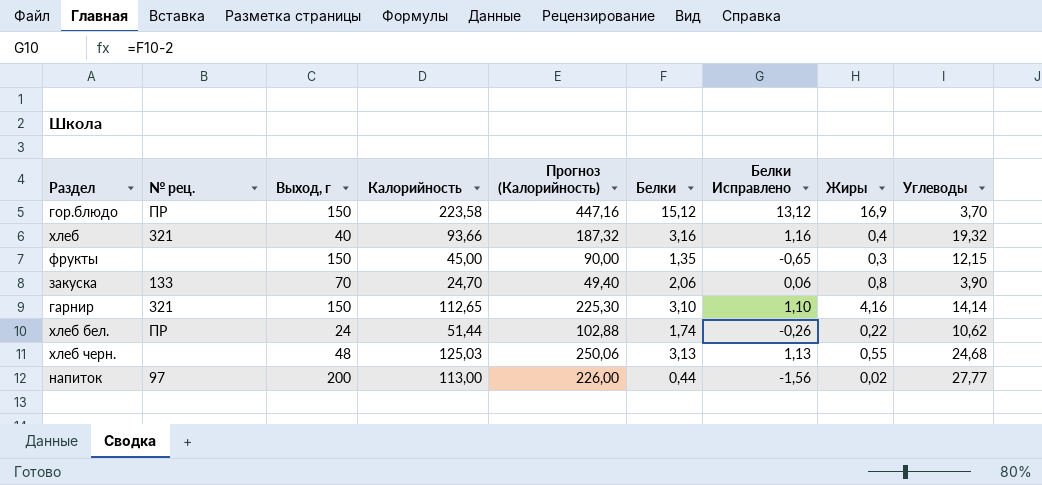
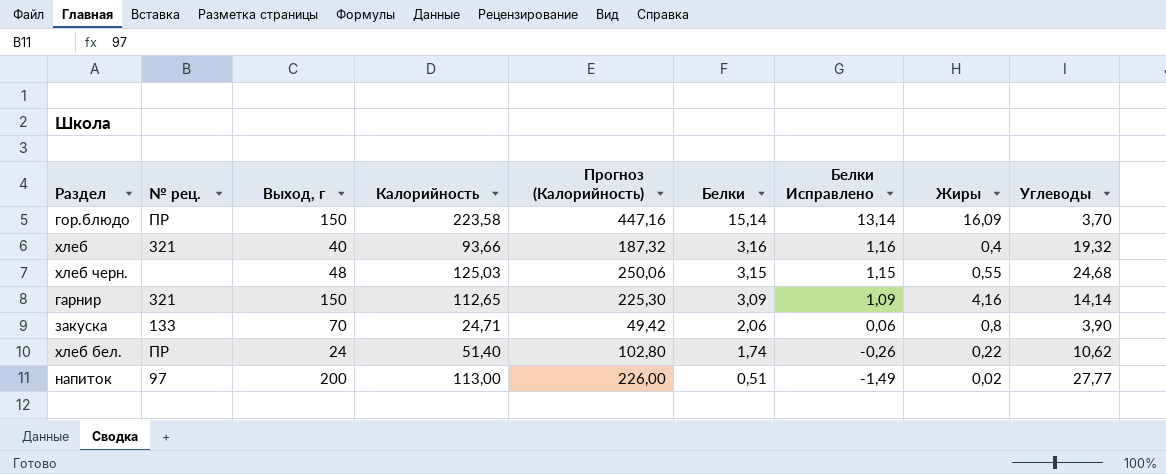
row order: none -> Белки descending
row фрукты: none | 150 | 45,00 | 90,00 | 1,35 | -0,65 | 0,3 | 12,15 -> none
гор.блюдо | Белки: 15,12 -> 15,14
гор.блюдо | Белки Исправлено: 13,12 -> 13,14
гор.блюдо | Жиры: 16,9 -> 16,09
хлеб черн. | Белки: 3,13 -> 3,15
хлеб черн. | Белки Исправлено: 1,13 -> 1,15
гарнир | Белки: 3,10 -> 3,09
гарнир | Белки Исправлено: 1,10 -> 1,09
закуска | Калорийность: 24,70 -> 24,71
закуска | Прогноз (Калорийность): 49,40 -> 49,42
хлеб бел. | Калорийность: 51,44 -> 51,40
хлеб бел. | Прогноз (Калорийность): 102,88 -> 102,80
напиток | Белки: 0,44 -> 0,51
напиток | Белки Исправлено: -1,56 -> -1,49

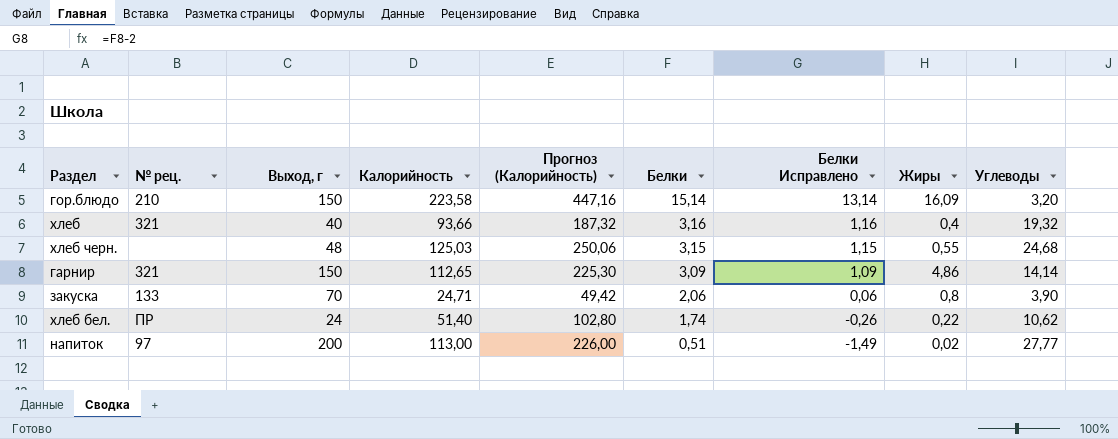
гор.блюдо | № рец.: ПР -> 210
гор.блюдо | Углеводы: 3,70 -> 3,20
гарнир | Жиры: 4,16 -> 4,86

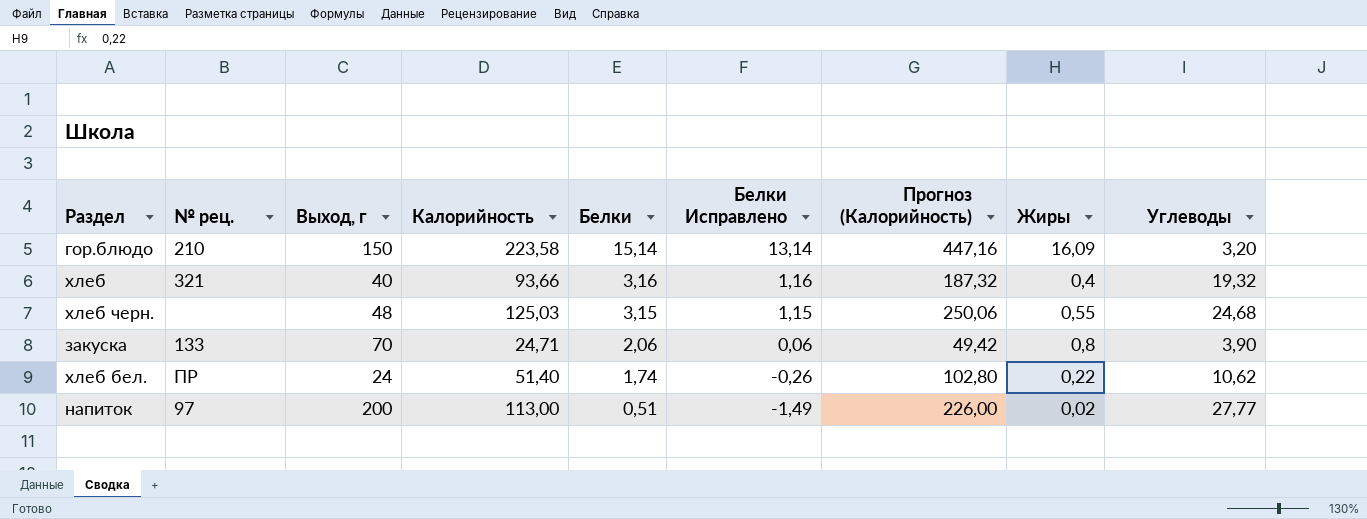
column Прогноз (Калорийность) | position: 5 -> 7
row гарнир: 321 | 150 | 112,65 | 225,30 | 3,09 | 1,09 | 4,86 | 14,14 -> none

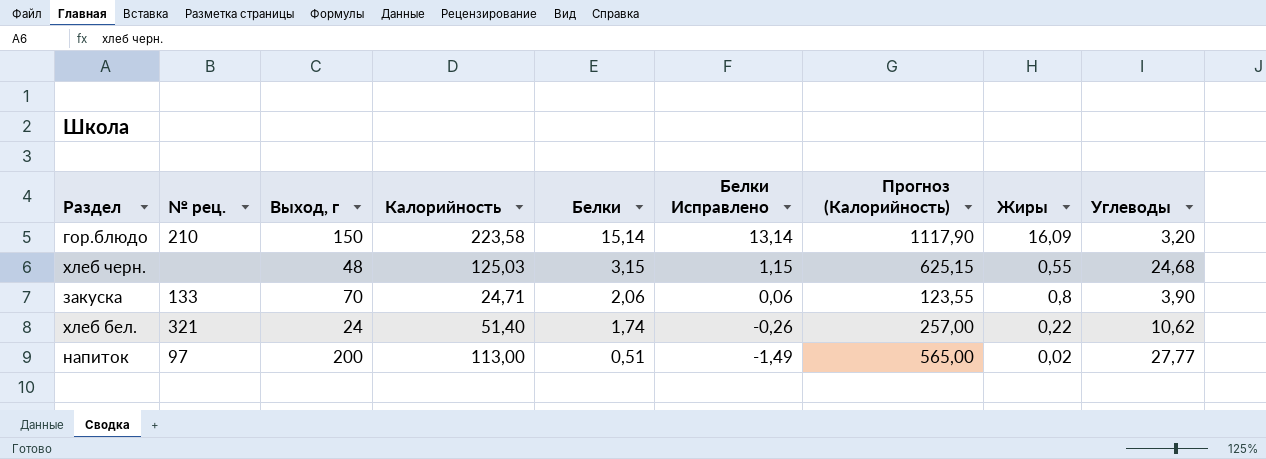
column Прогноз (Калорийность) | formula: [Калорийность] * 2 -> [Калорийность] * 5
row хлеб: 321 | 40 | 93,66 | 3,16 | 1,16 | 187,32 | 0,4 | 19,32 -> none
хлеб бел. | № рец.: ПР -> 321

